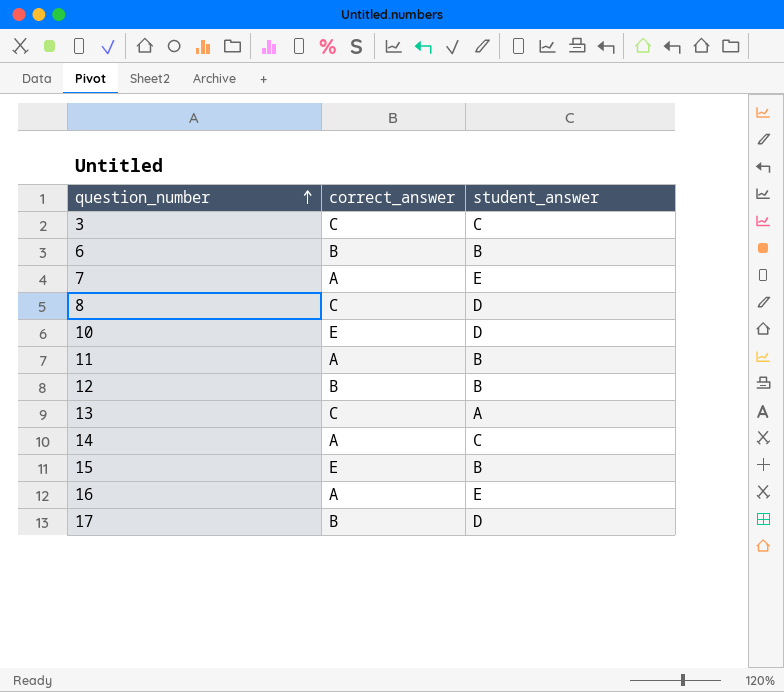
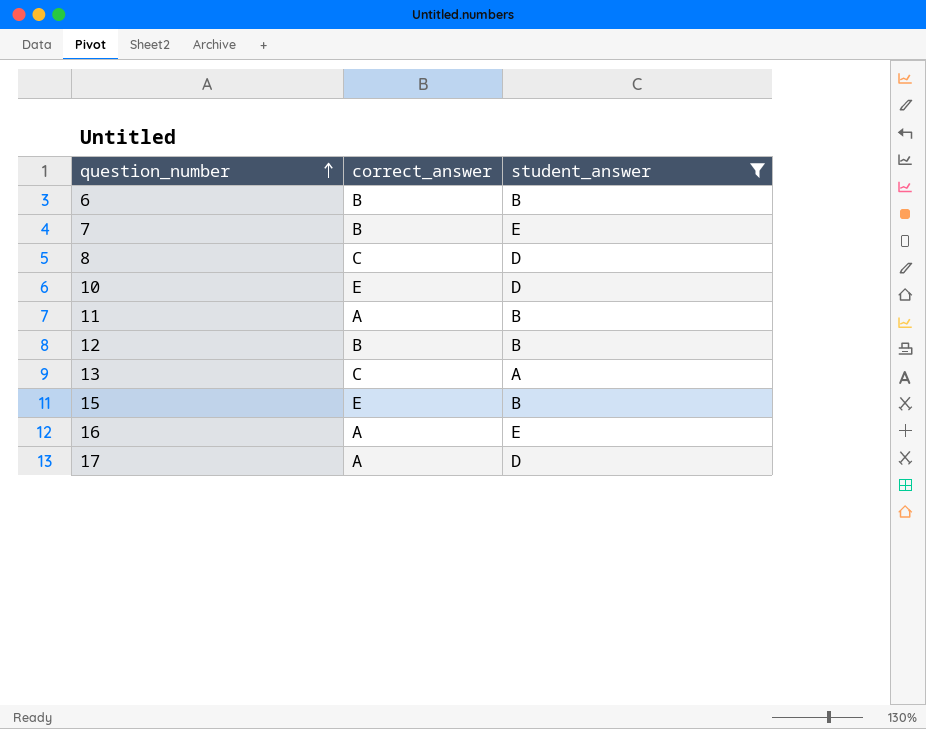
filter: none -> student_answer != C
7 | correct_answer: A -> B
17 | correct_answer: B -> A

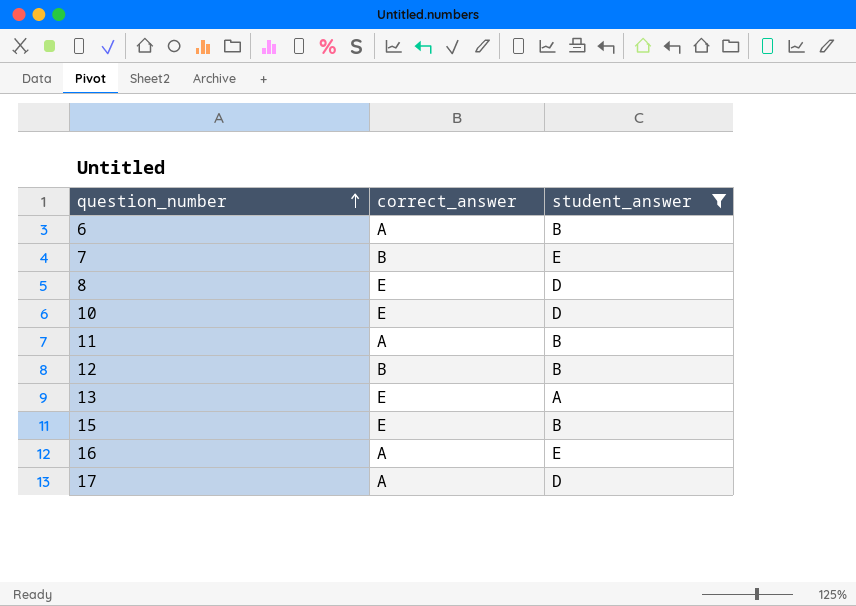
6 | correct_answer: B -> A
8 | correct_answer: C -> E
13 | correct_answer: C -> E

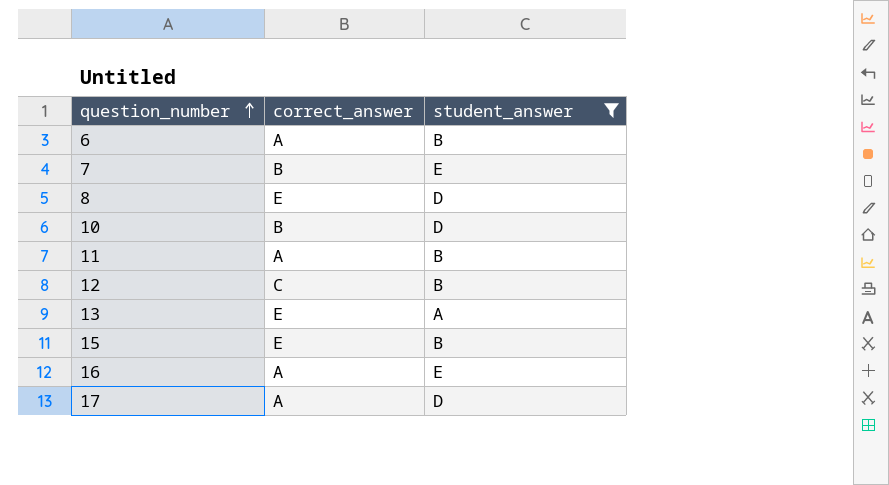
10 | correct_answer: E -> B
12 | correct_answer: B -> C

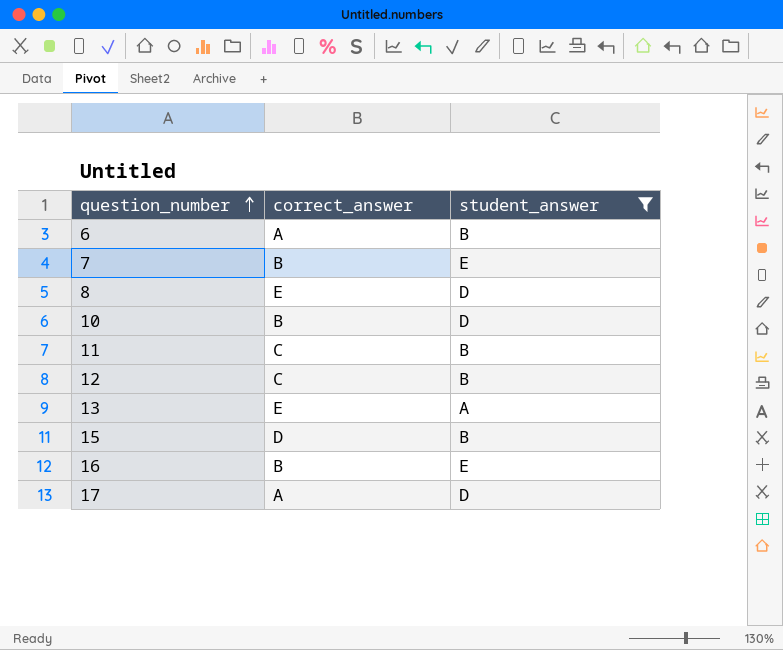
11 | correct_answer: A -> C
15 | correct_answer: E -> D
16 | correct_answer: A -> B

